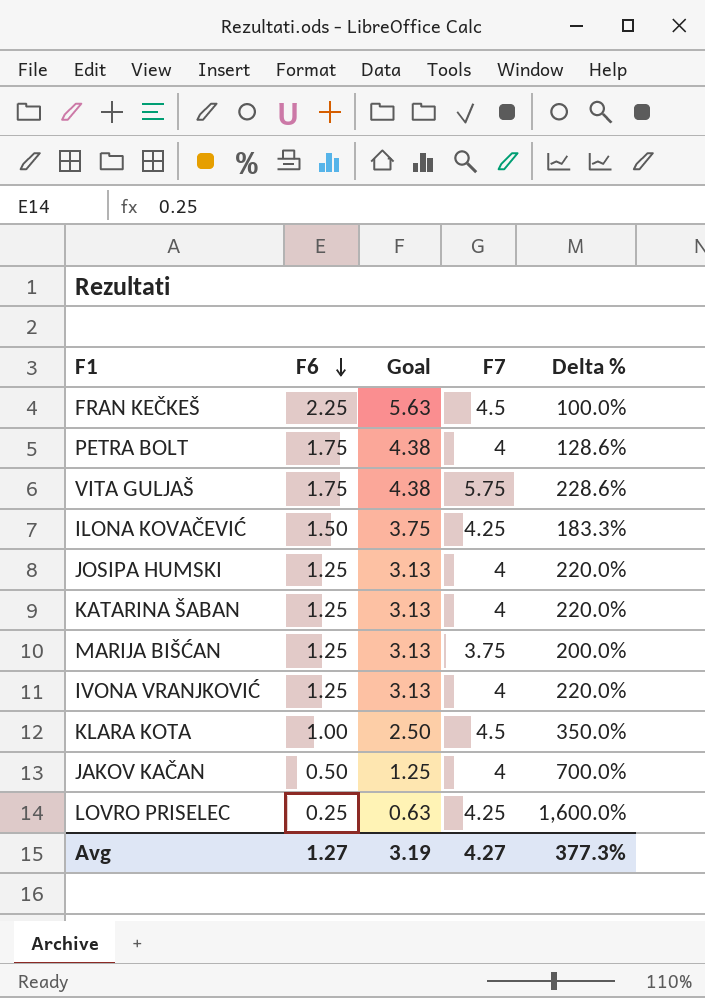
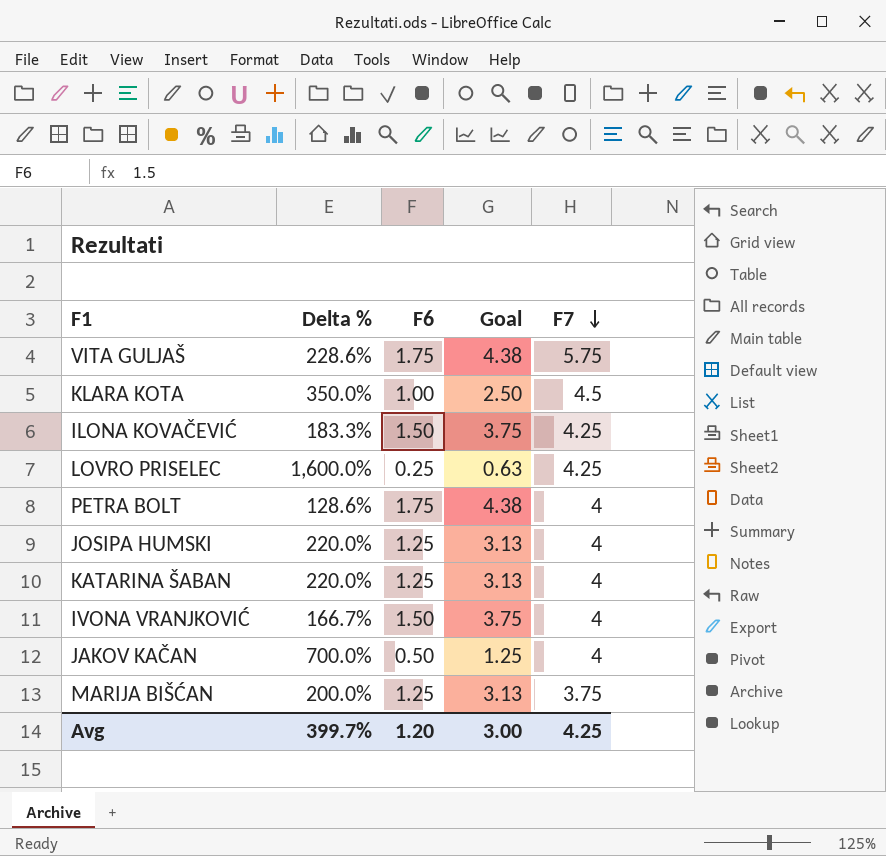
row order: F6 descending -> F7 descending
column Delta % | position: 5 -> 2
row FRAN KEČKEŠ: 2.25 | 5.63 | 4.5 | 100.0% -> none
IVONA VRANJKOVIĆ | Delta %: 220.0% -> 166.7%
IVONA VRANJKOVIĆ | F6: 1.25 -> 1.50
IVONA VRANJKOVIĆ | Goal: 3.13 -> 3.75
Avg | Delta %: 377.3% -> 399.7%
Avg | F6: 1.27 -> 1.20
Avg | Goal: 3.19 -> 3.00
Avg | F7: 4.27 -> 4.25

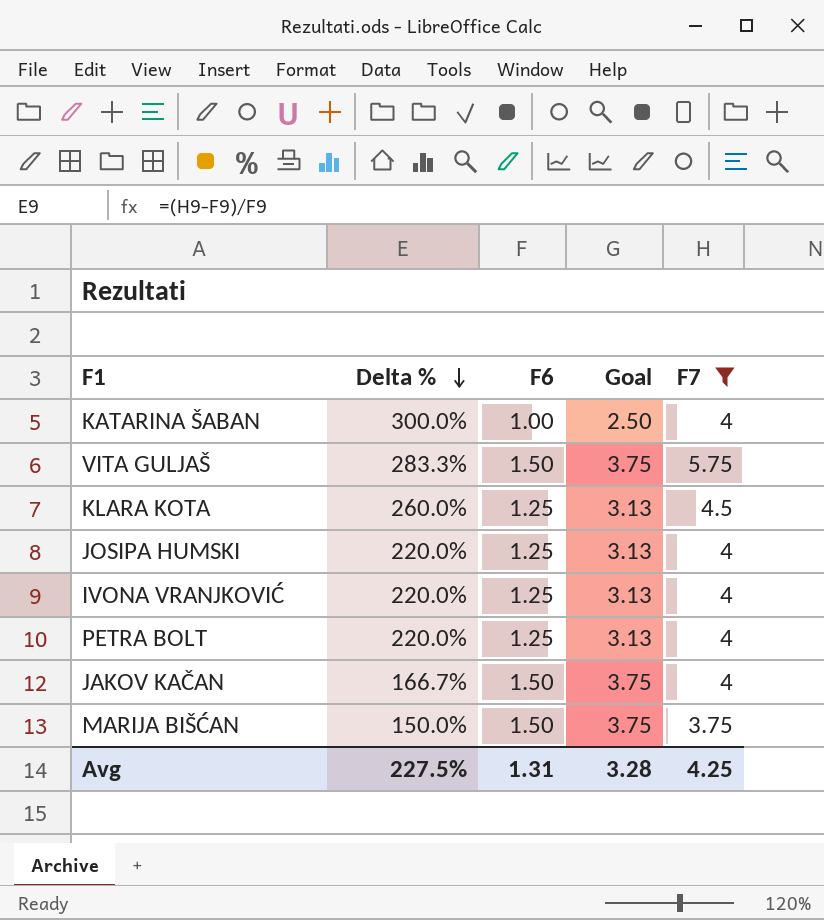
filter: none -> F7 != 4.25
row order: F7 descending -> Delta % descending
KATARINA ŠABAN | Delta %: 220.0% -> 300.0%
KATARINA ŠABAN | F6: 1.25 -> 1.00
KATARINA ŠABAN | Goal: 3.13 -> 2.50
VITA GULJAŠ | Delta %: 228.6% -> 283.3%
VITA GULJAŠ | F6: 1.75 -> 1.50
VITA GULJAŠ | Goal: 4.38 -> 3.75
KLARA KOTA | Delta %: 350.0% -> 260.0%
KLARA KOTA | F6: 1.00 -> 1.25
KLARA KOTA | Goal: 2.50 -> 3.13
IVONA VRANJKOVIĆ | Delta %: 166.7% -> 220.0%
IVONA VRANJKOVIĆ | F6: 1.50 -> 1.25
IVONA VRANJKOVIĆ | Goal: 3.75 -> 3.13
PETRA BOLT | Delta %: 128.6% -> 220.0%
PETRA BOLT | F6: 1.75 -> 1.25
PETRA BOLT | Goal: 4.38 -> 3.13
JAKOV KAČAN | Delta %: 700.0% -> 166.7%
JAKOV KAČAN | F6: 0.50 -> 1.50
JAKOV KAČAN | Goal: 1.25 -> 3.75
MARIJA BIŠĆAN | Delta %: 200.0% -> 150.0%
MARIJA BIŠĆAN | F6: 1.25 -> 1.50
MARIJA BIŠĆAN | Goal: 3.13 -> 3.75
Avg | Delta %: 399.7% -> 227.5%
Avg | F6: 1.20 -> 1.31
Avg | Goal: 3.00 -> 3.28

